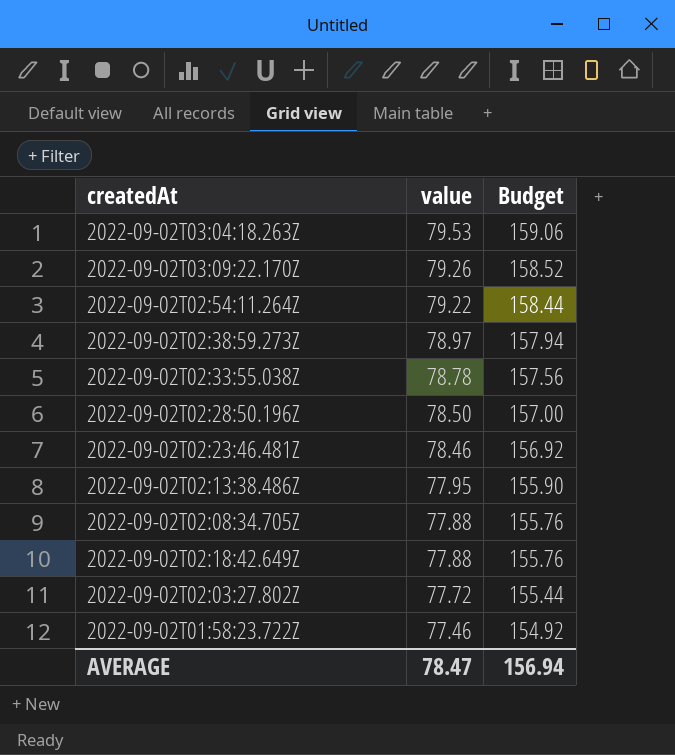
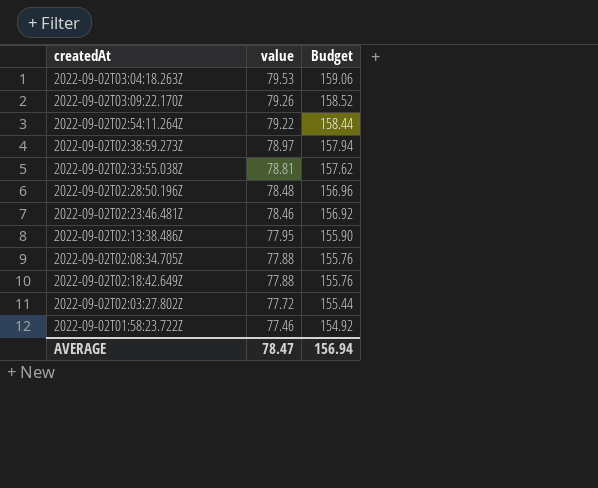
2022-09-02T02:33:55.038Z | value: 78.78 -> 78.81
2022-09-02T02:33:55.038Z | Budget: 157.56 -> 157.62
2022-09-02T02:28:50.196Z | value: 78.50 -> 78.48
2022-09-02T02:28:50.196Z | Budget: 157.00 -> 156.96

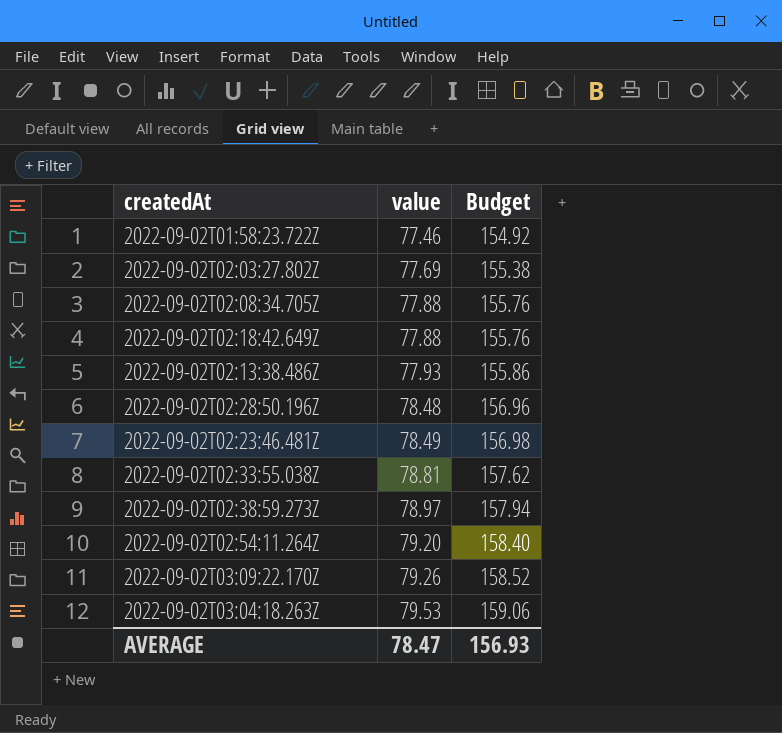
row order: value descending -> value ascending
2022-09-02T02:03:27.802Z | value: 77.72 -> 77.69
2022-09-02T02:03:27.802Z | Budget: 155.44 -> 155.38
2022-09-02T02:13:38.486Z | value: 77.95 -> 77.93
2022-09-02T02:13:38.486Z | Budget: 155.90 -> 155.86
2022-09-02T02:23:46.481Z | value: 78.46 -> 78.49
2022-09-02T02:23:46.481Z | Budget: 156.92 -> 156.98
2022-09-02T02:54:11.264Z | value: 79.22 -> 79.20
2022-09-02T02:54:11.264Z | Budget: 158.44 -> 158.40
AVERAGE | Budget: 156.94 -> 156.93

